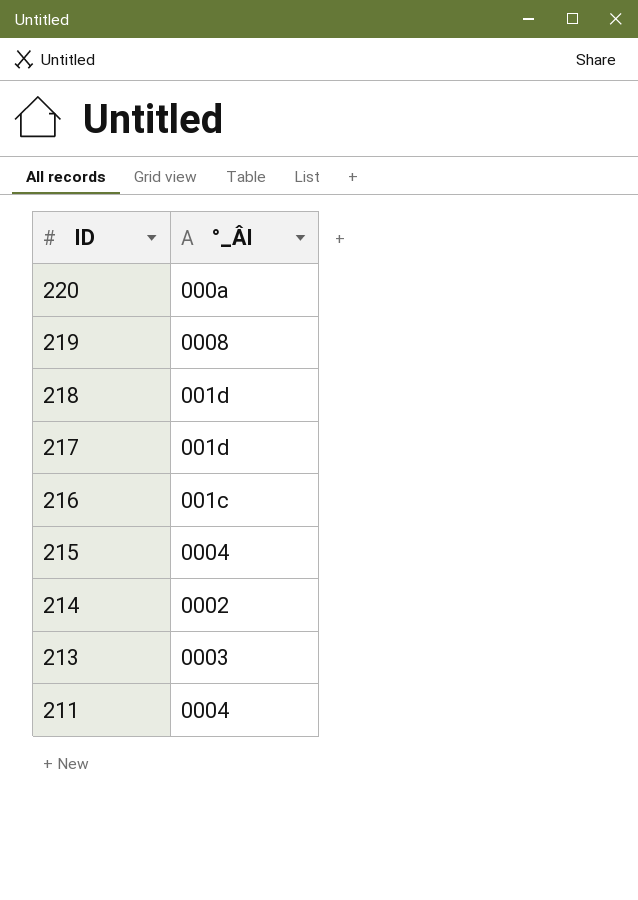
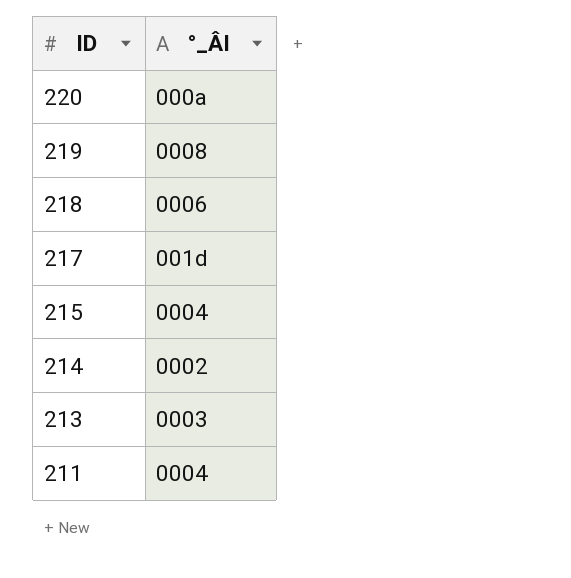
row 216: 001c -> none
218 | °_ÂI: 001d -> 0006

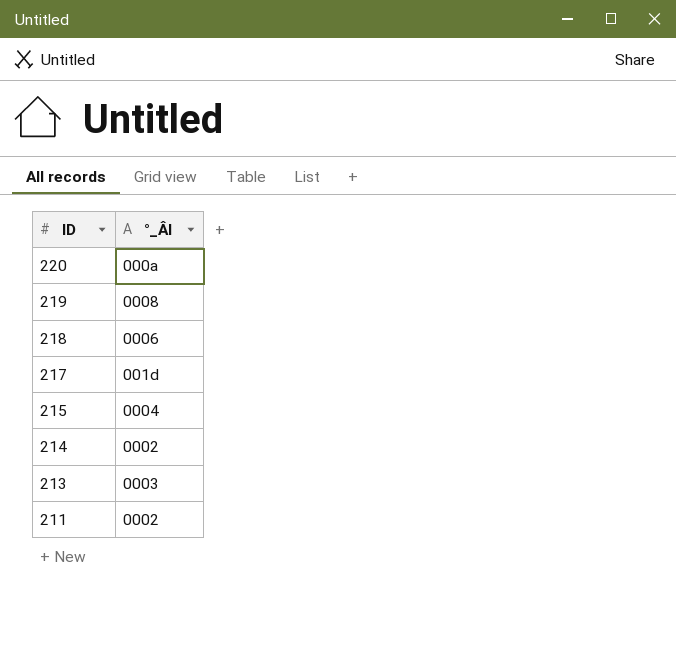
211 | °_ÂI: 0004 -> 0002

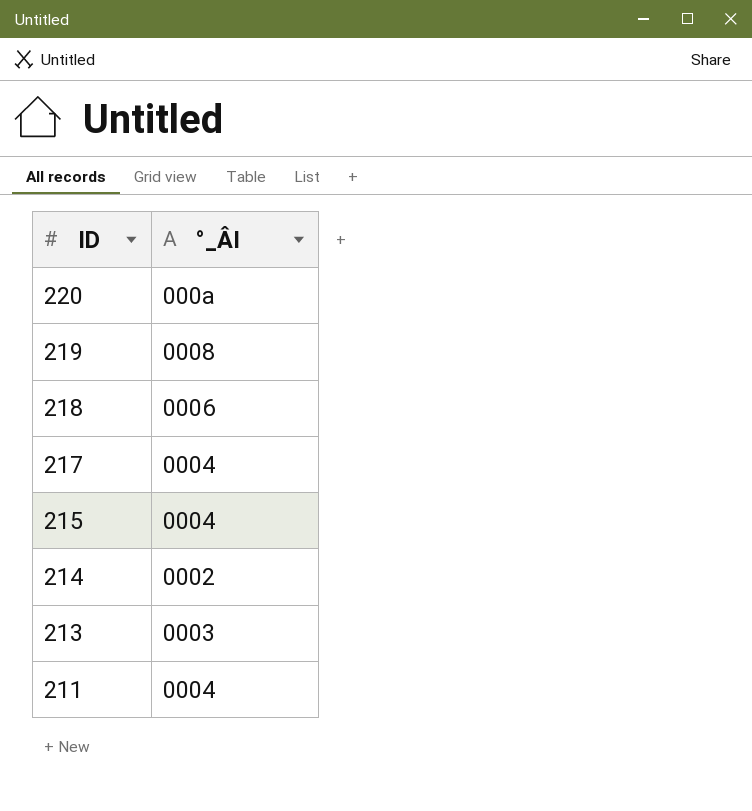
217 | °_ÂI: 001d -> 0004
211 | °_ÂI: 0002 -> 0004

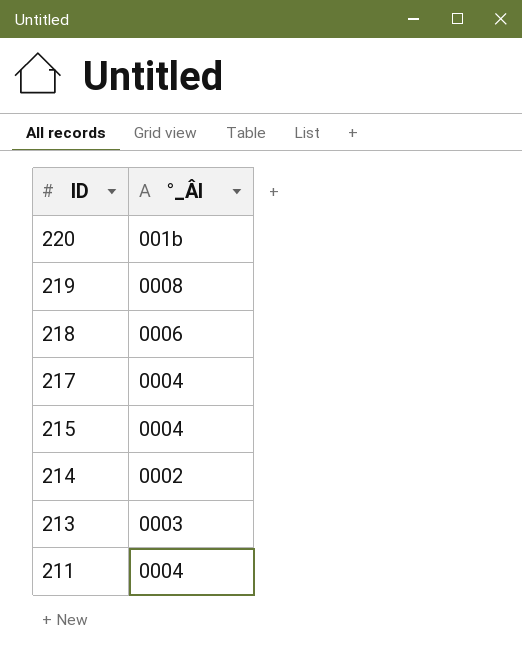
220 | °_ÂI: 000a -> 001b

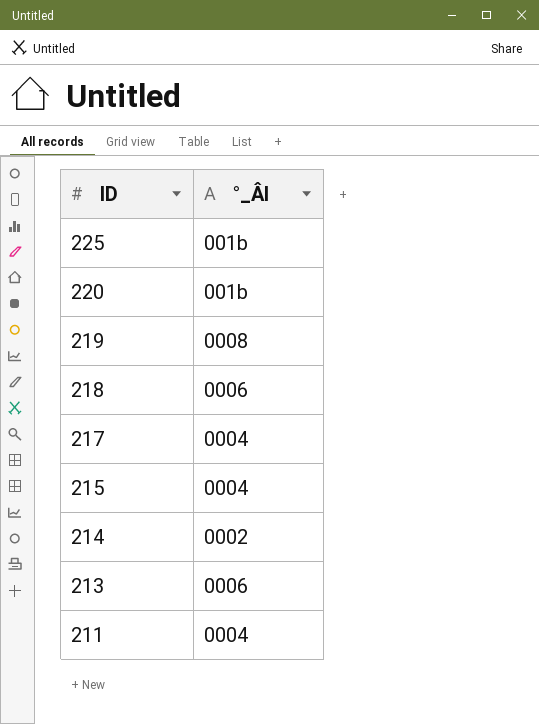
row 225: none -> 001b
213 | °_ÂI: 0003 -> 0006

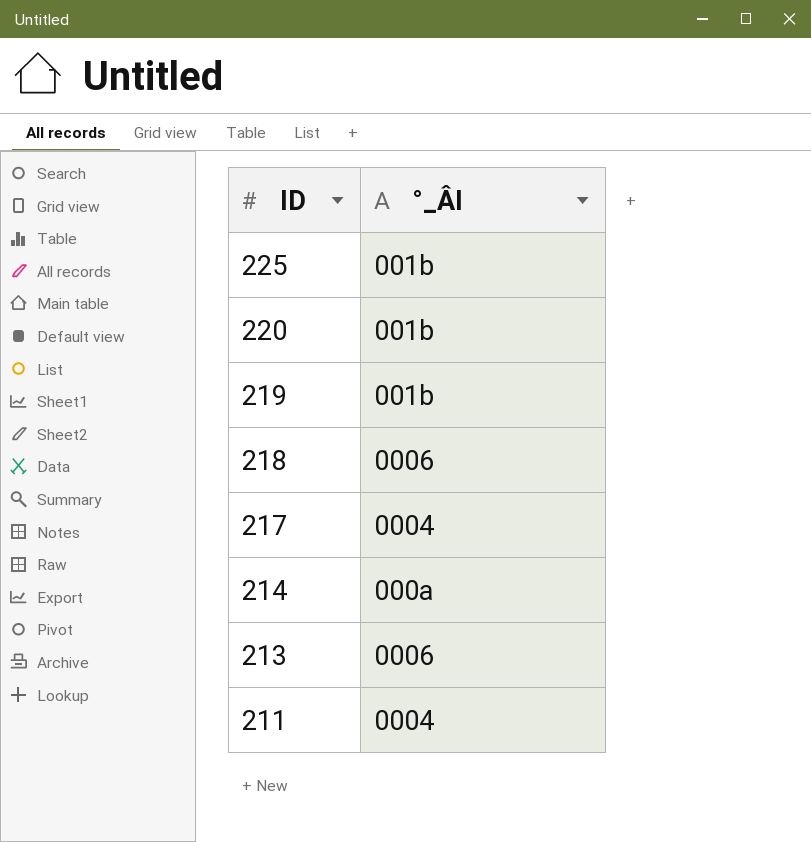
row 215: 0004 -> none
219 | °_ÂI: 0008 -> 001b
214 | °_ÂI: 0002 -> 000a

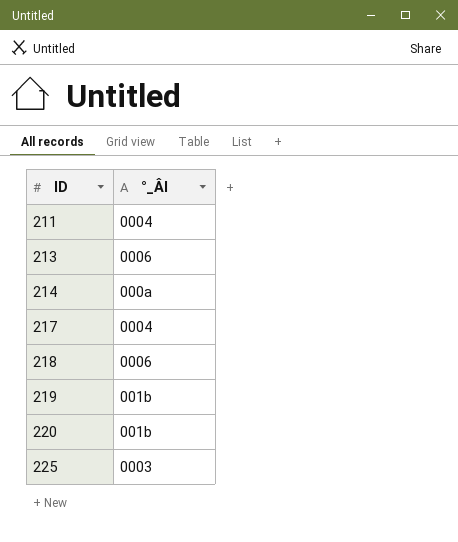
row order: ID descending -> ID ascending
225 | °_ÂI: 001b -> 0003

